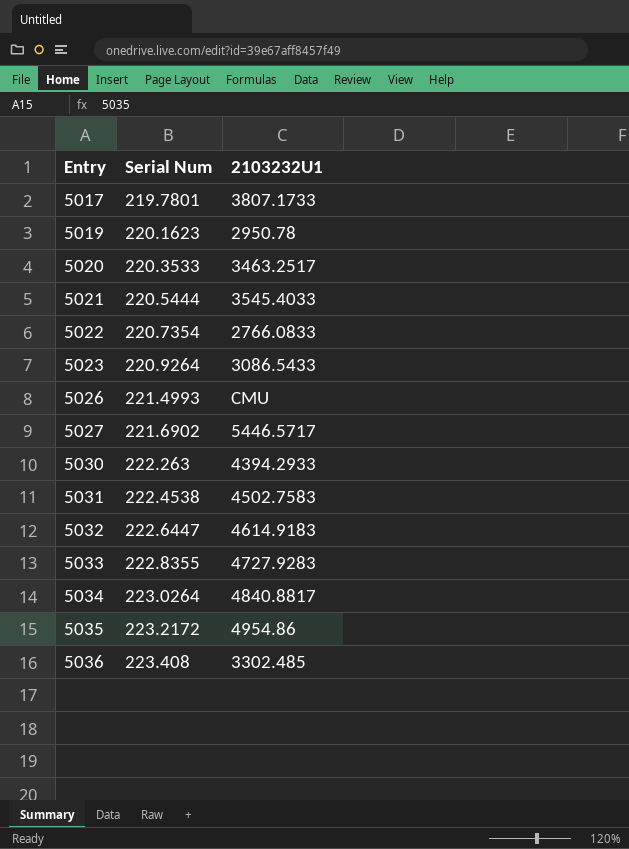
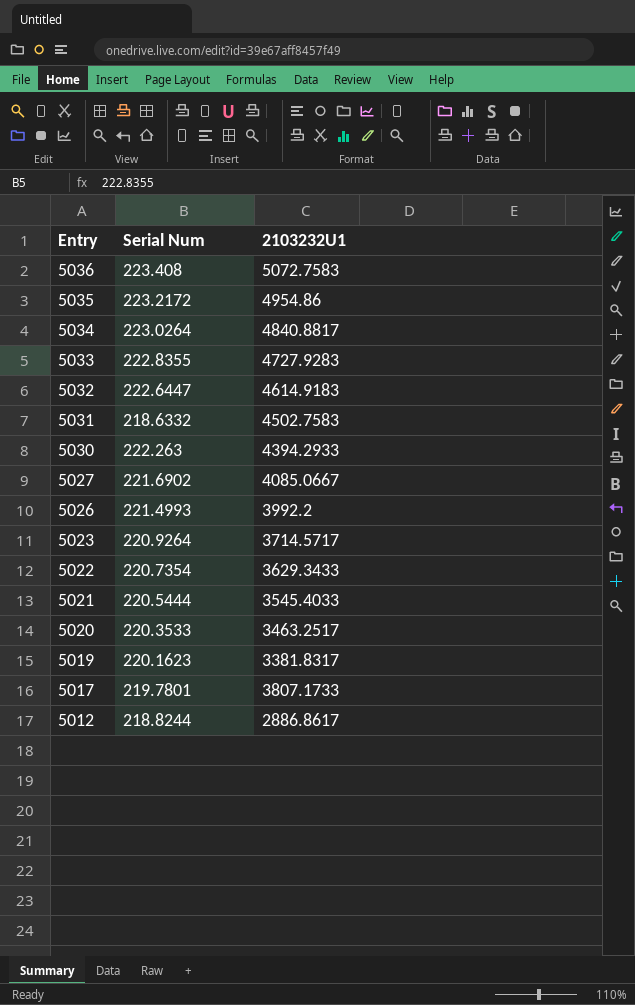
row order: Entry ascending -> Entry descending
5036 | 2103232U1: 3302.485 -> 5072.7583
5031 | Serial Num: 222.4538 -> 218.6332
5027 | 2103232U1: 5446.5717 -> 4085.0667
5026 | 2103232U1: CMU -> 3992.2
5023 | 2103232U1: 3086.5433 -> 3714.5717
5022 | 2103232U1: 2766.0833 -> 3629.3433
5019 | 2103232U1: 2950.78 -> 3381.8317
row 5012: none -> 218.8244 | 2886.8617

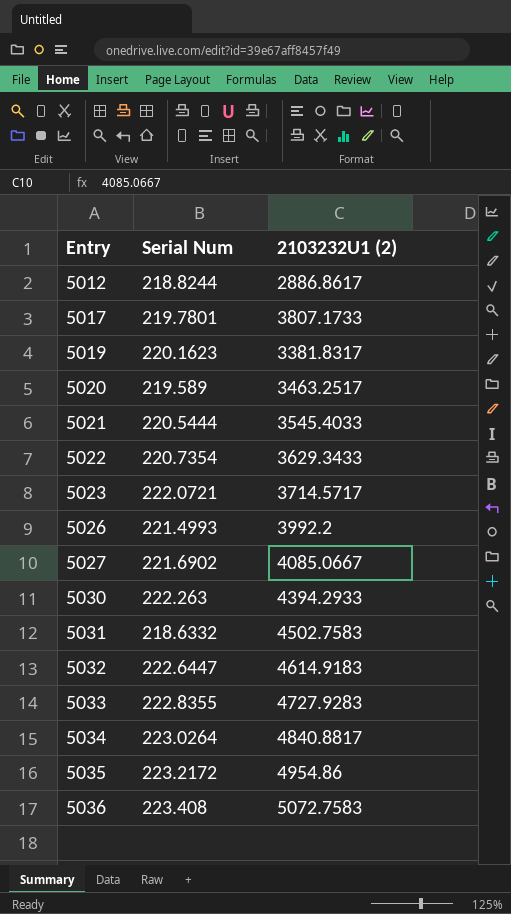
row order: Entry descending -> Entry ascending
column name: 2103232U1 -> 2103232U1 (2)
5020 | Serial Num: 220.3533 -> 219.589
5023 | Serial Num: 220.9264 -> 222.0721

